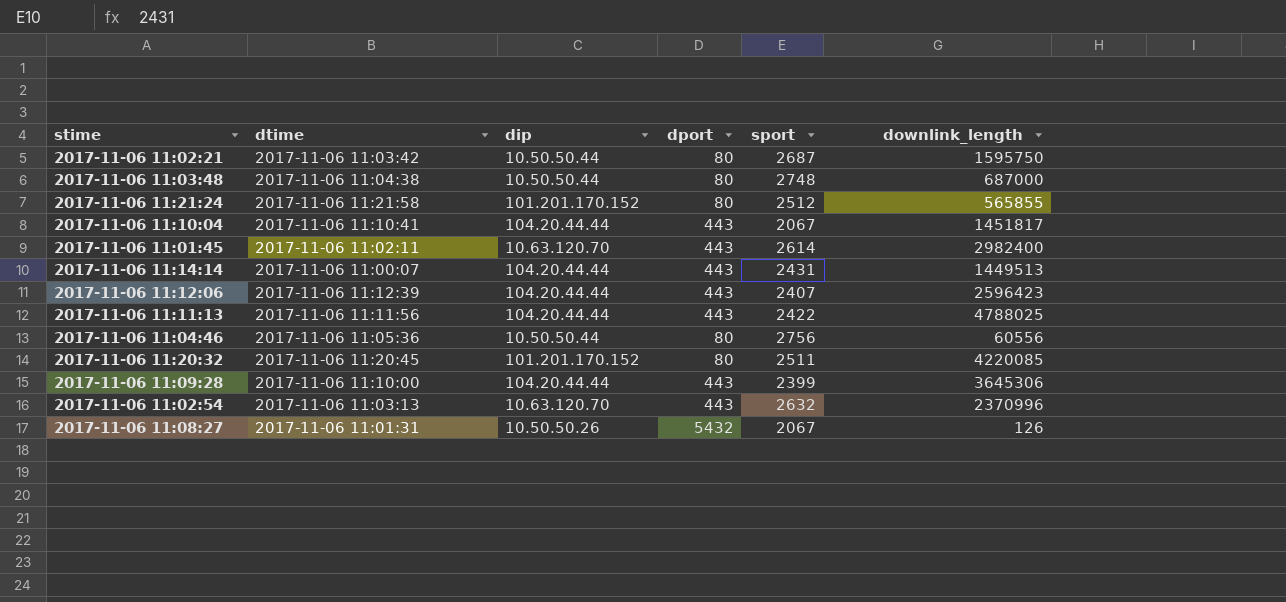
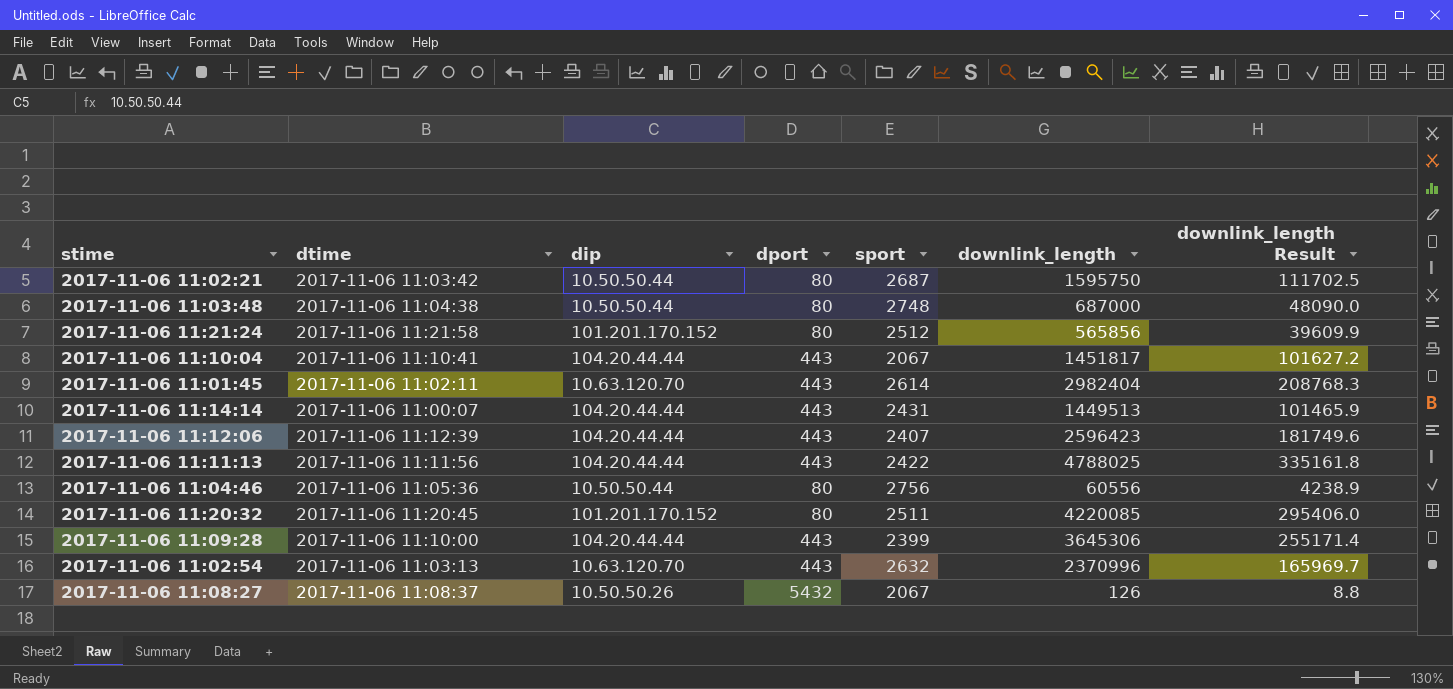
column downlink_length Result | formula: none -> [downlink_length] * 0.07
2017-11-06 11:21:24 | downlink_length: 565855 -> 565856
2017-11-06 11:01:45 | downlink_length: 2982400 -> 2982404
2017-11-06 11:08:27 | dtime: 2017-11-06 11:01:31 -> 2017-11-06 11:08:37

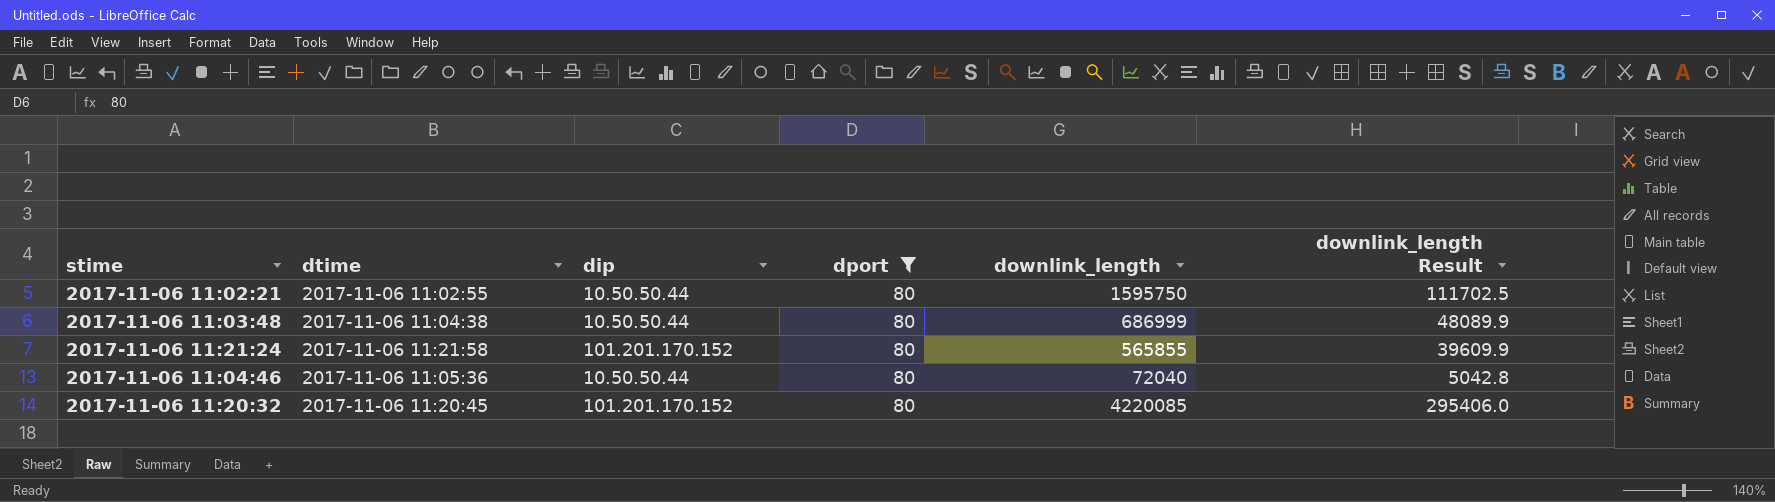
filter: none -> dport = 80
column sport | position: 5 -> none
2017-11-06 11:02:21 | dtime: 2017-11-06 11:03:42 -> 2017-11-06 11:02:55
2017-11-06 11:03:48 | downlink_length: 687000 -> 686999
2017-11-06 11:03:48 | downlink_length Result: 48090.0 -> 48089.9
2017-11-06 11:21:24 | downlink_length: 565856 -> 565855
2017-11-06 11:04:46 | downlink_length: 60556 -> 72040
2017-11-06 11:04:46 | downlink_length Result: 4238.9 -> 5042.8

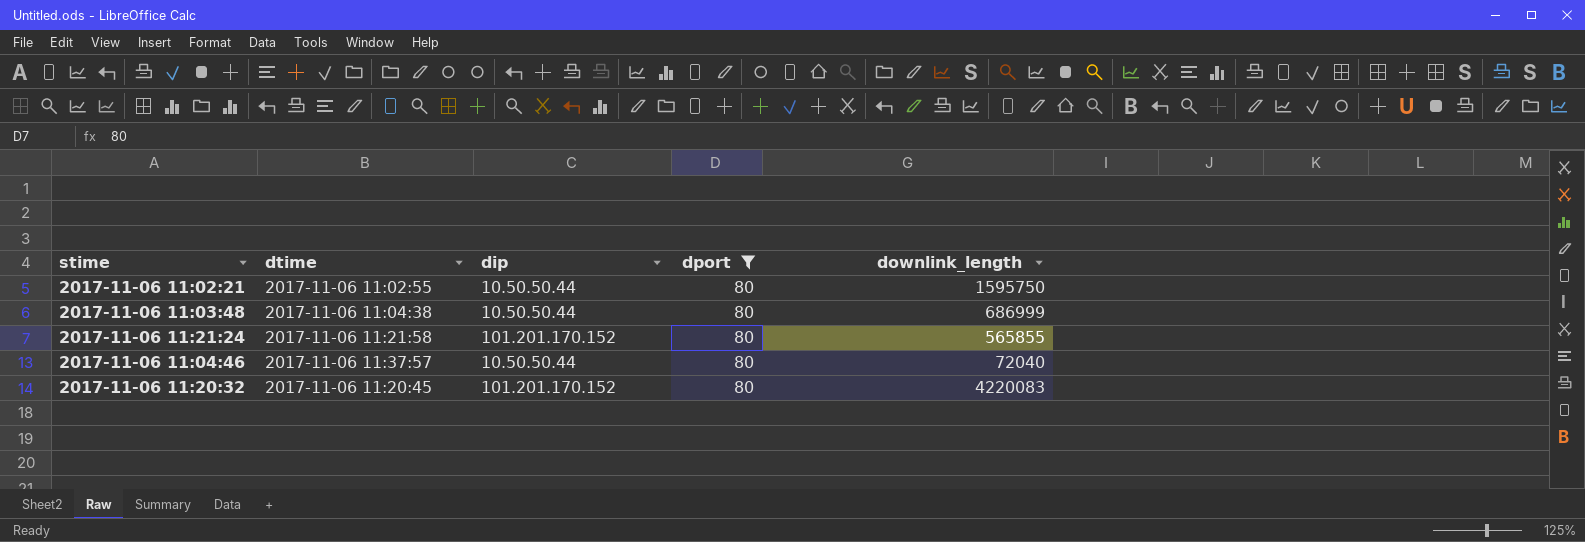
column downlink_length Result | formula: [downlink_length] * 0.07 -> none
2017-11-06 11:04:46 | dtime: 2017-11-06 11:05:36 -> 2017-11-06 11:37:57
2017-11-06 11:20:32 | downlink_length: 4220085 -> 4220083

